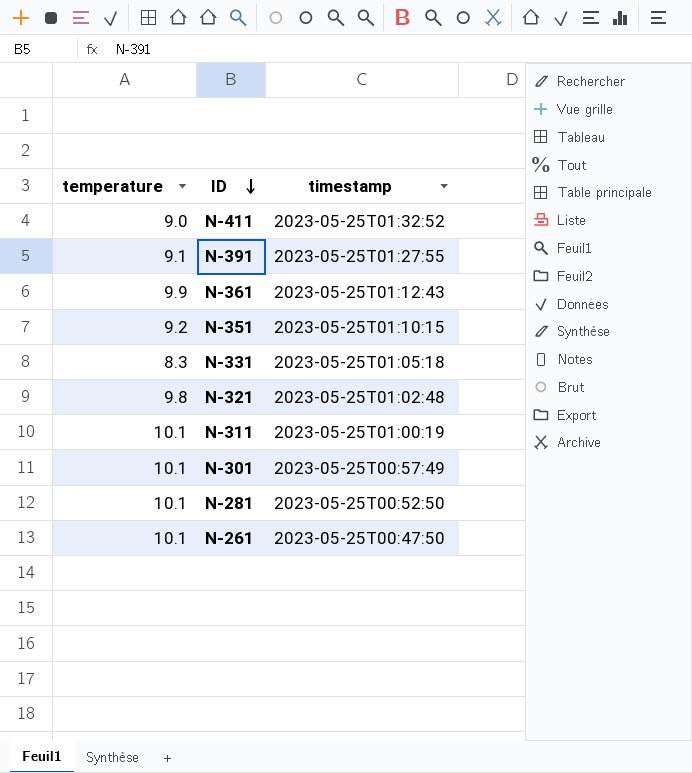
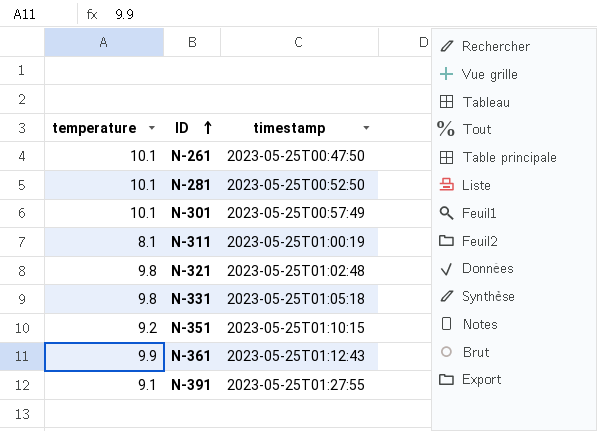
row order: ID descending -> ID ascending
row N-411: 9.0 | 2023-05-25T01:32:52 -> none
N-311 | temperature: 10.1 -> 8.1
N-331 | temperature: 8.3 -> 9.8

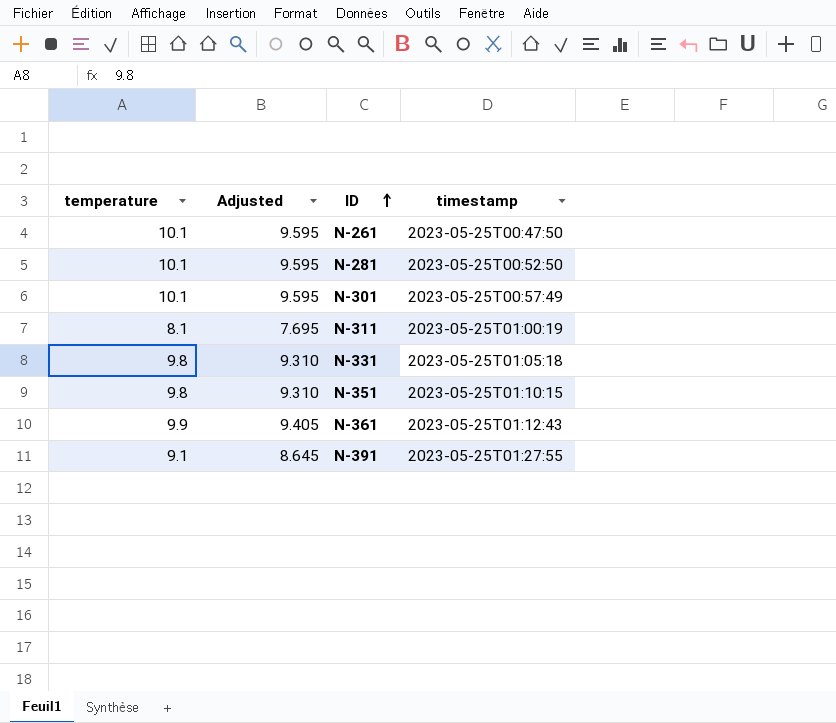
column Adjusted | formula: none -> [temperature] * 0.95
row N-321: 9.8 | 2023-05-25T01:02:48 -> none
N-351 | temperature: 9.2 -> 9.8

